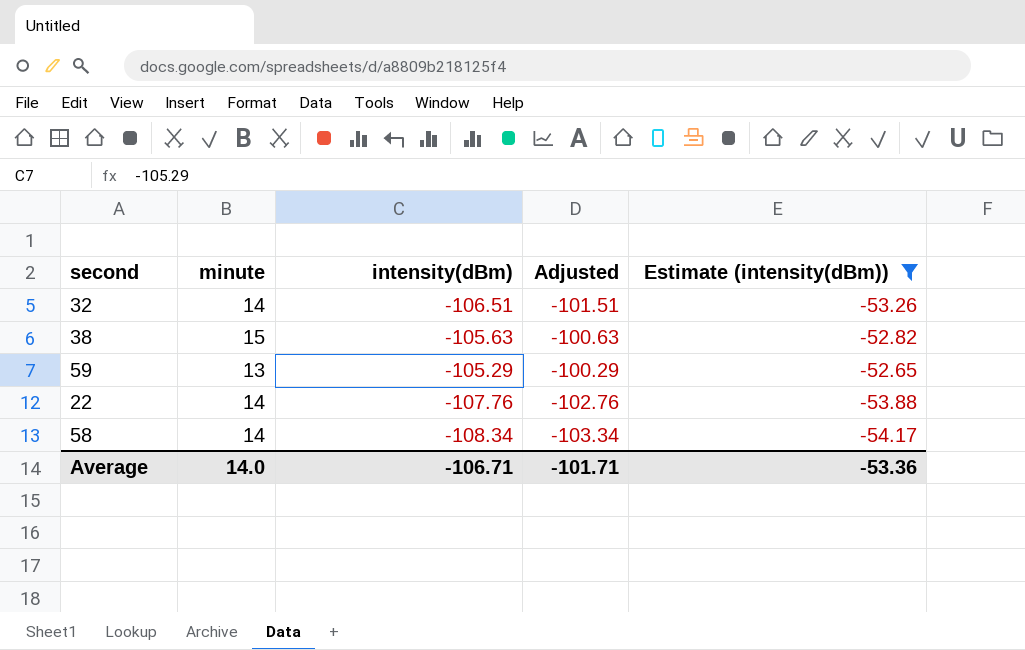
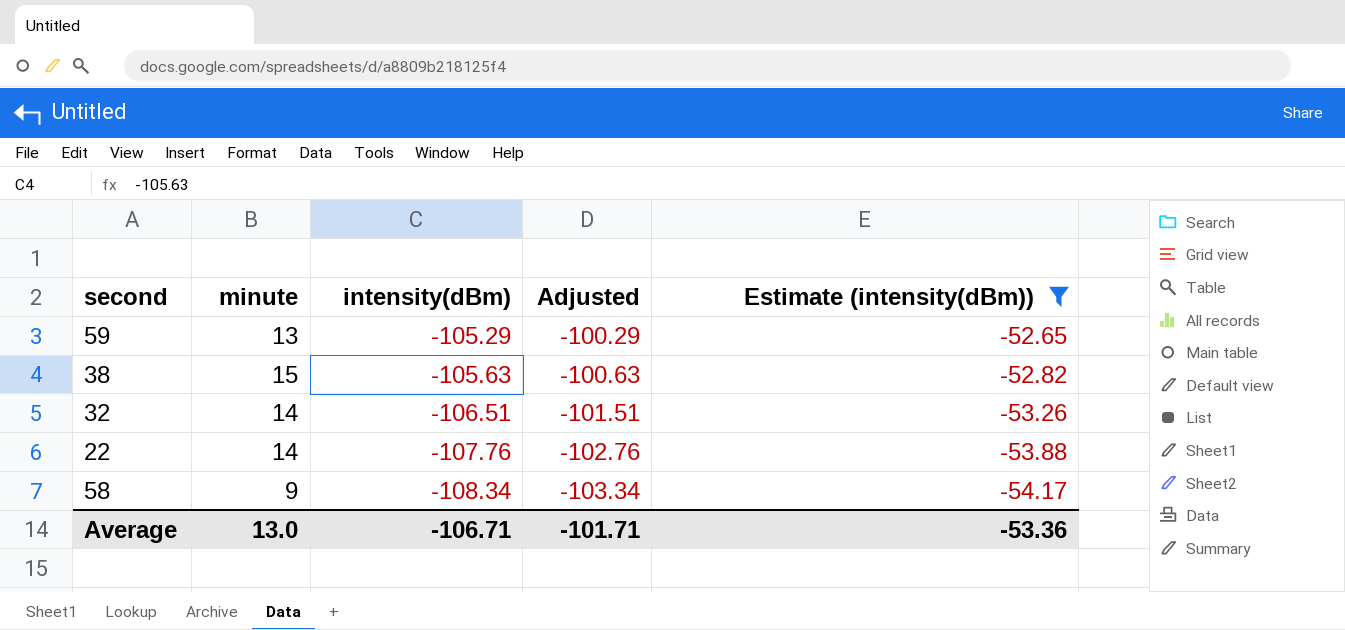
row order: none -> intensity(dBm) descending
58 | minute: 14 -> 9
Average | minute: 14.0 -> 13.0

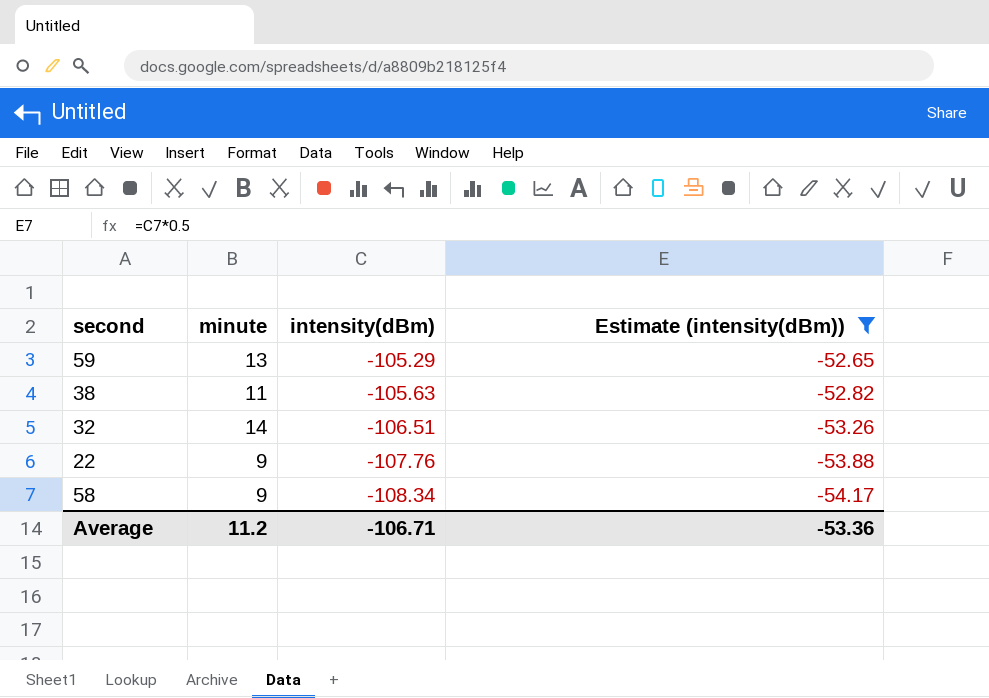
column Adjusted | formula: [intensity(dBm)] + 5 -> none
38 | minute: 15 -> 11
22 | minute: 14 -> 9
Average | minute: 13.0 -> 11.2

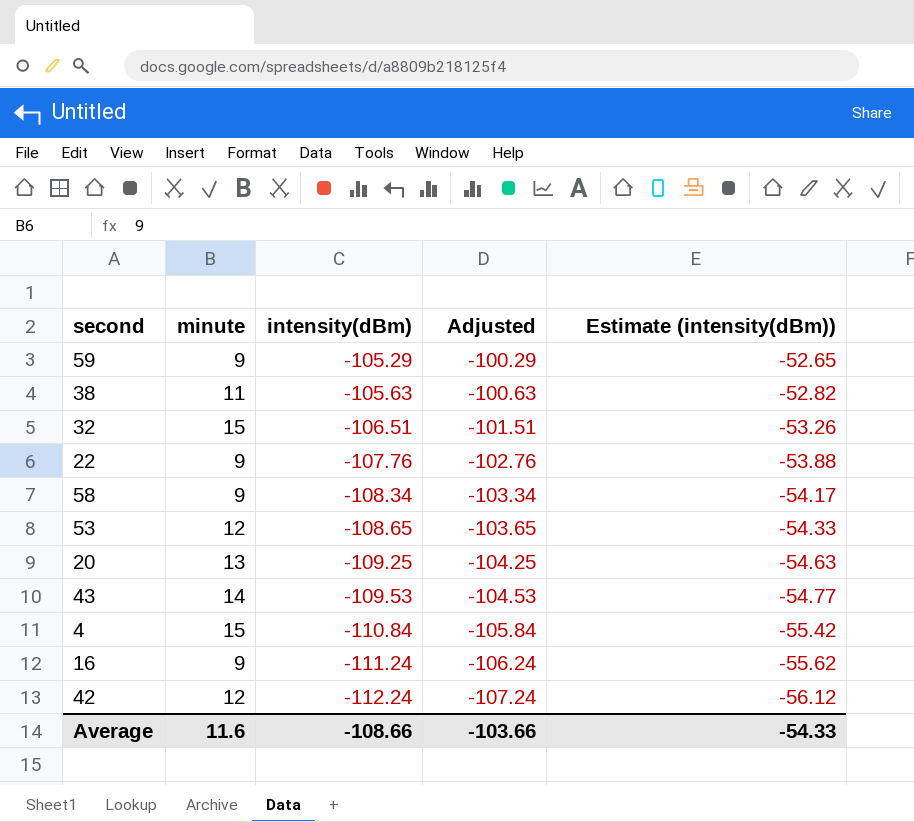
filter: Estimate (intensity(dBm)) >= -54.17 -> none
column Adjusted | formula: none -> [intensity(dBm)] + 5
59 | minute: 13 -> 9
32 | minute: 14 -> 15
Average | minute: 11.2 -> 11.6
Average | intensity(dBm): -106.71 -> -108.66
Average | Estimate (intensity(dBm)): -53.36 -> -54.33

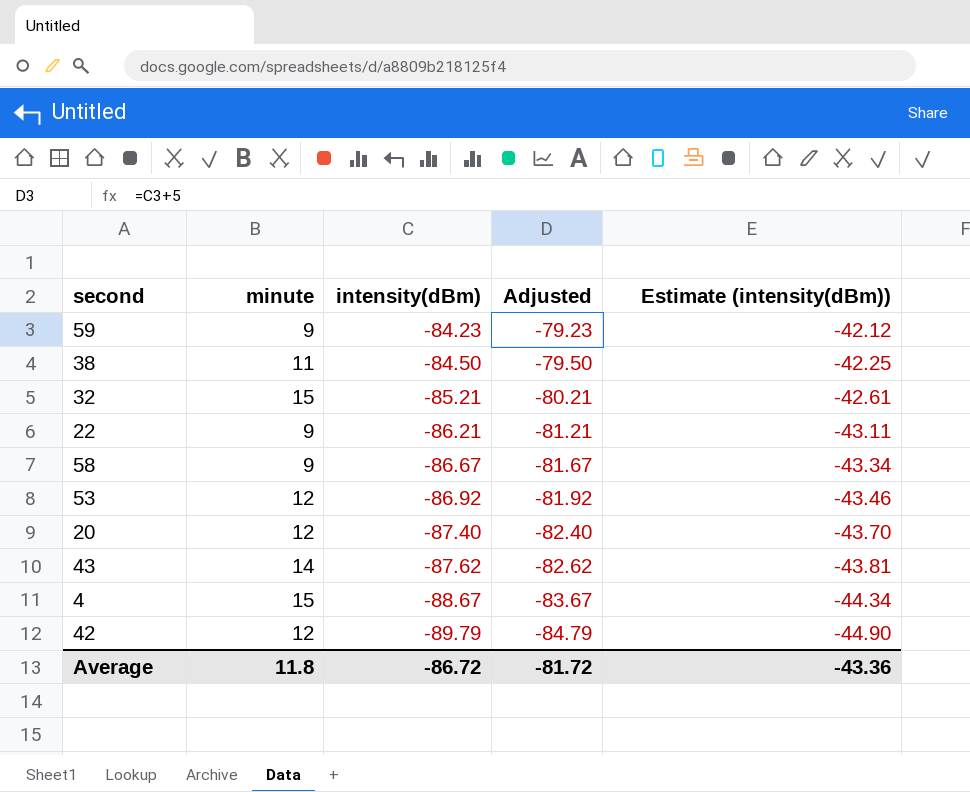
row 16: 9 | -111.24 | -106.24 | -55.62 -> none
59 | intensity(dBm): -105.29 -> -84.23
59 | Adjusted: -100.29 -> -79.23
59 | Estimate (intensity(dBm)): -52.65 -> -42.12
38 | intensity(dBm): -105.63 -> -84.50
38 | Adjusted: -100.63 -> -79.50
38 | Estimate (intensity(dBm)): -52.82 -> -42.25
32 | intensity(dBm): -106.51 -> -85.21
32 | Adjusted: -101.51 -> -80.21
32 | Estimate (intensity(dBm)): -53.26 -> -42.61
22 | intensity(dBm): -107.76 -> -86.21
22 | Adjusted: -102.76 -> -81.21
22 | Estimate (intensity(dBm)): -53.88 -> -43.11
58 | intensity(dBm): -108.34 -> -86.67
58 | Adjusted: -103.34 -> -81.67
58 | Estimate (intensity(dBm)): -54.17 -> -43.34
53 | intensity(dBm): -108.65 -> -86.92
53 | Adjusted: -103.65 -> -81.92
53 | Estimate (intensity(dBm)): -54.33 -> -43.46
20 | minute: 13 -> 12
20 | intensity(dBm): -109.25 -> -87.40
20 | Adjusted: -104.25 -> -82.40
20 | Estimate (intensity(dBm)): -54.63 -> -43.70
43 | intensity(dBm): -109.53 -> -87.62
43 | Adjusted: -104.53 -> -82.62
43 | Estimate (intensity(dBm)): -54.77 -> -43.81
4 | intensity(dBm): -110.84 -> -88.67
4 | Adjusted: -105.84 -> -83.67
4 | Estimate (intensity(dBm)): -55.42 -> -44.34
42 | intensity(dBm): -112.24 -> -89.79
42 | Adjusted: -107.24 -> -84.79
42 | Estimate (intensity(dBm)): -56.12 -> -44.90
Average | minute: 11.6 -> 11.8
Average | intensity(dBm): -108.66 -> -86.72
Average | Adjusted: -103.66 -> -81.72
Average | Estimate (intensity(dBm)): -54.33 -> -43.36

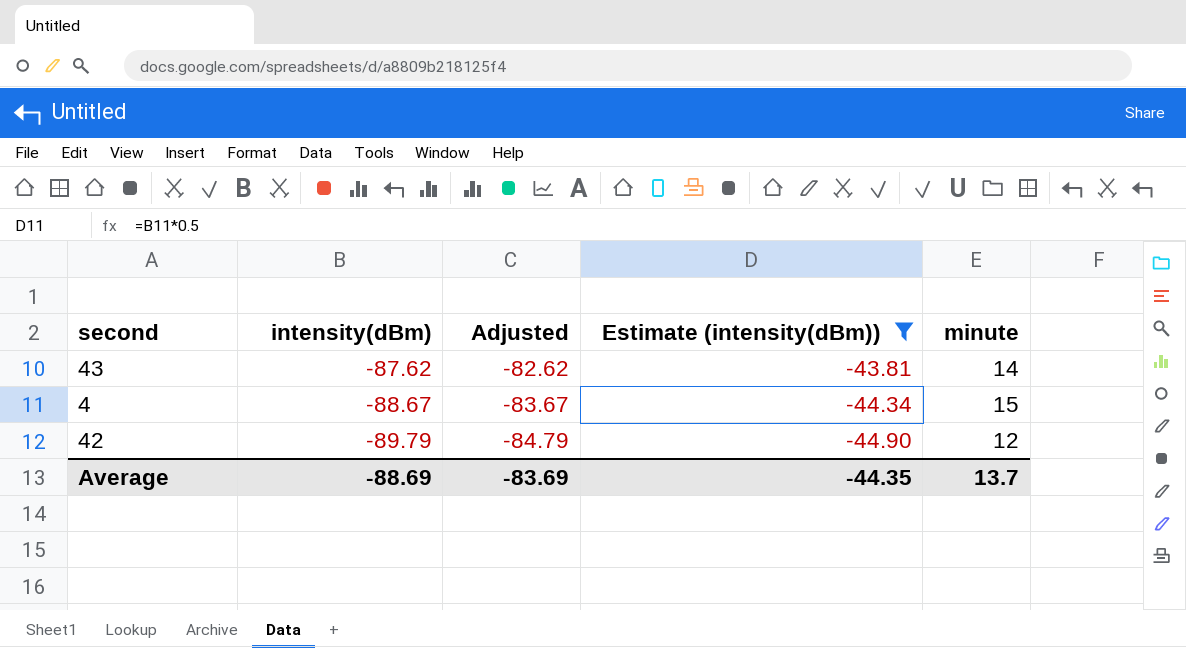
filter: none -> Estimate (intensity(dBm)) <= -43.81
column minute | position: 2 -> 5
Average | intensity(dBm): -86.72 -> -88.69
Average | Adjusted: -81.72 -> -83.69
Average | Estimate (intensity(dBm)): -43.36 -> -44.35
Average | minute: 11.8 -> 13.7

